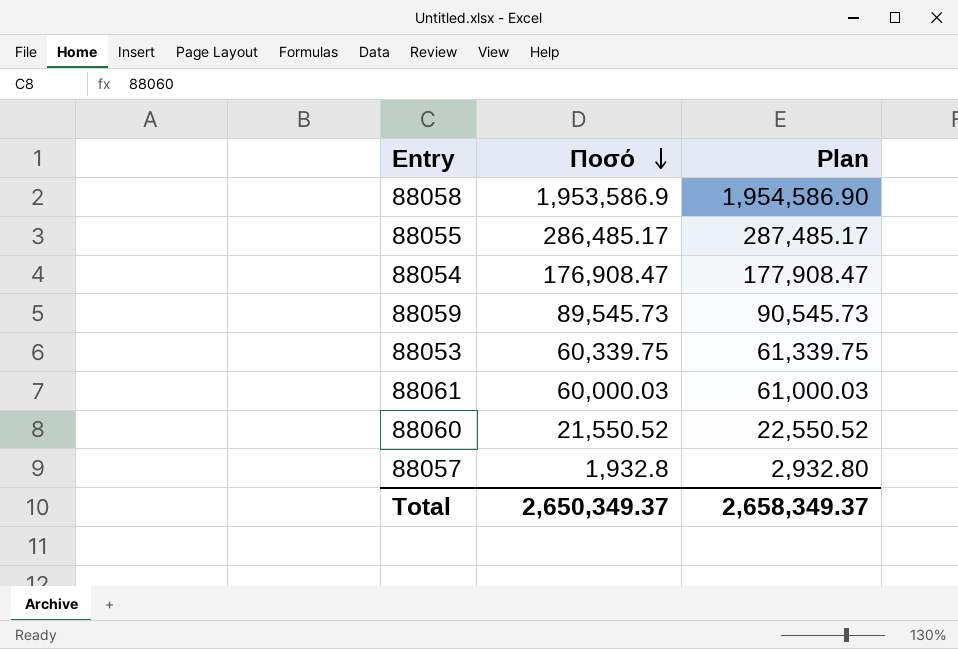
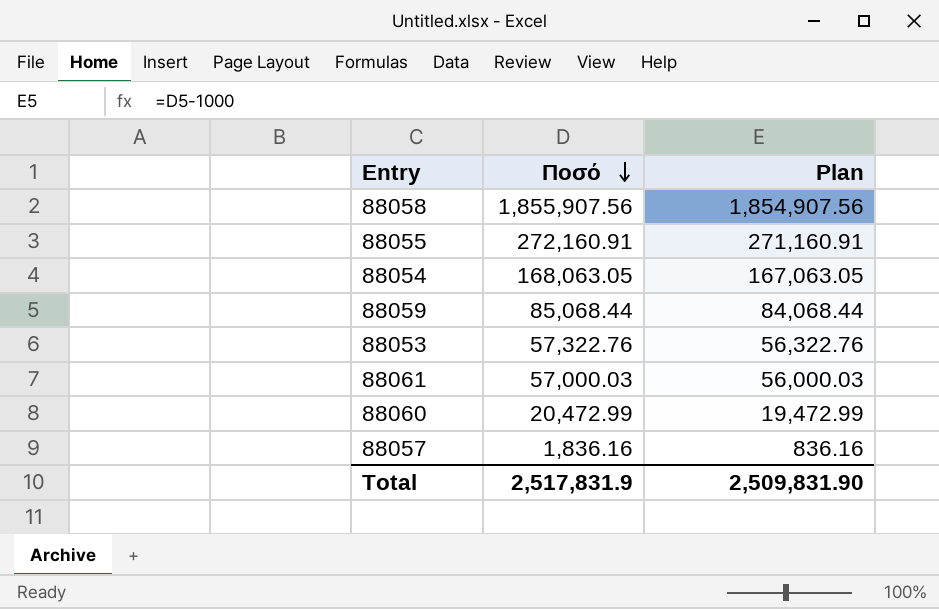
column Plan | formula: [Ποσό] + 1000 -> [Ποσό] - 1000
88058 | Ποσό: 1,953,586.9 -> 1,855,907.56
88055 | Ποσό: 286,485.17 -> 272,160.91
88054 | Ποσό: 176,908.47 -> 168,063.05
88059 | Ποσό: 89,545.73 -> 85,068.44
88053 | Ποσό: 60,339.75 -> 57,322.76
88061 | Ποσό: 60,000.03 -> 57,000.03
88060 | Ποσό: 21,550.52 -> 20,472.99
88057 | Ποσό: 1,932.8 -> 1,836.16
Total | Ποσό: 2,650,349.37 -> 2,517,831.9
Total | Plan: 2,658,349.37 -> 2,509,831.90

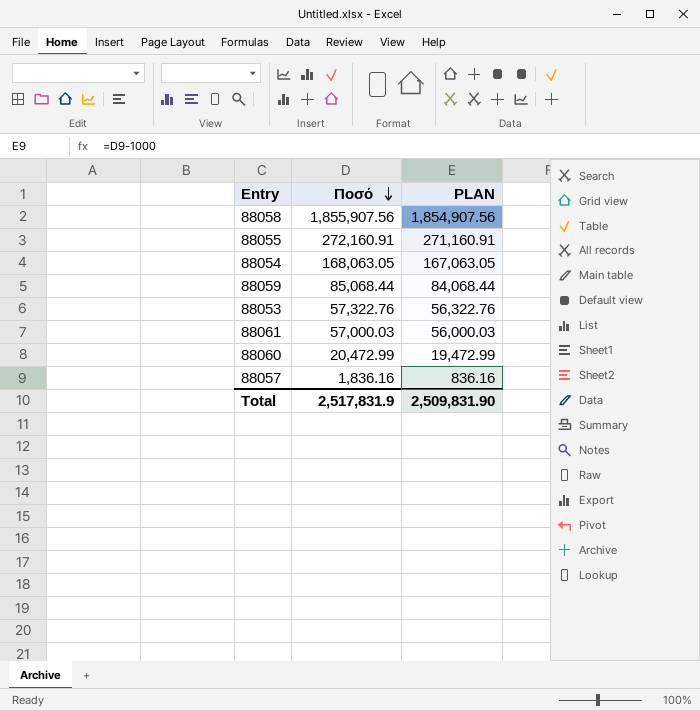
column name: Plan -> PLAN

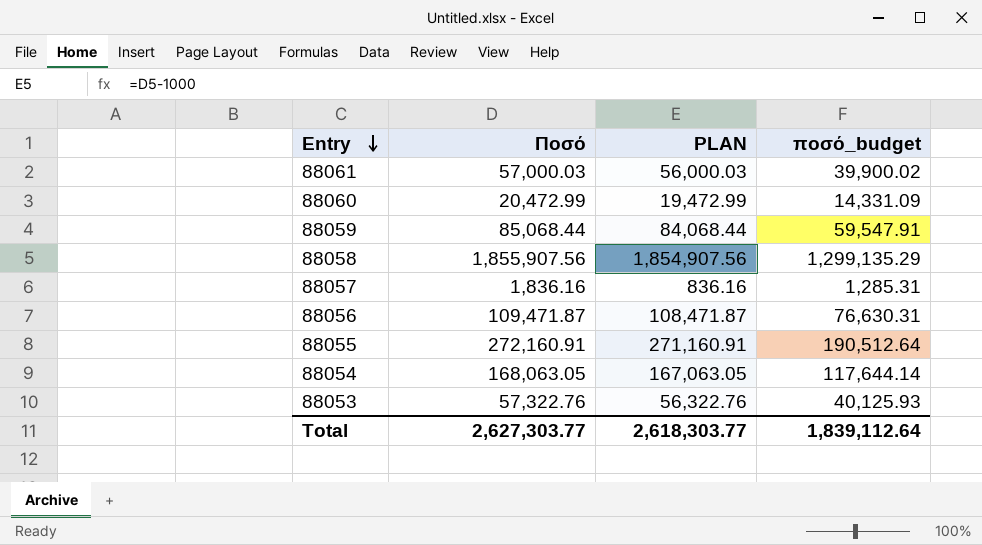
row order: Ποσό descending -> Entry descending
column ποσό_budget | formula: none -> [Ποσό] * 0.7
row 88056: none -> 109,471.87 | 108,471.87 | 76,630.31
Total | Ποσό: 2,517,831.9 -> 2,627,303.77
Total | PLAN: 2,509,831.90 -> 2,618,303.77

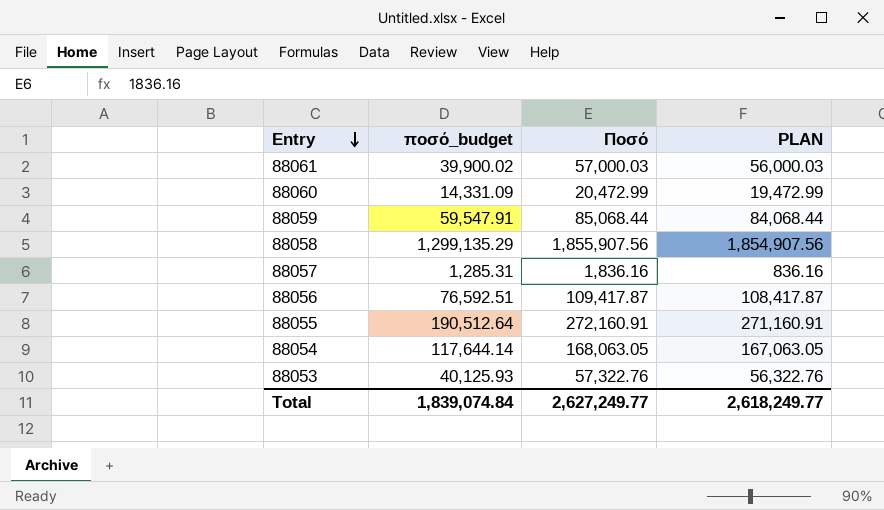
column ποσό_budget | position: 4 -> 2
88056 | ποσό_budget: 76,630.31 -> 76,592.51
88056 | Ποσό: 109,471.87 -> 109,417.87
88056 | PLAN: 108,471.87 -> 108,417.87
Total | ποσό_budget: 1,839,112.64 -> 1,839,074.84
Total | Ποσό: 2,627,303.77 -> 2,627,249.77
Total | PLAN: 2,618,303.77 -> 2,618,249.77

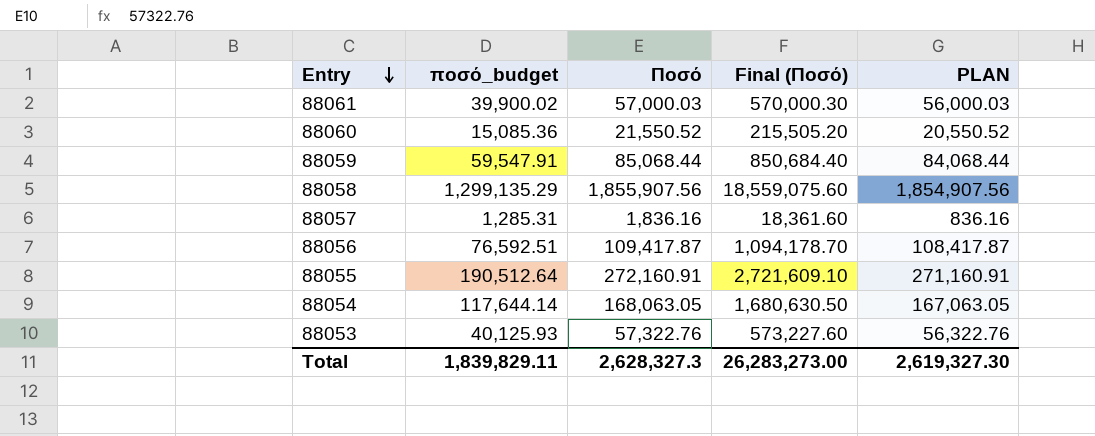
column Final (Ποσό) | formula: none -> [Ποσό] * 10
88060 | ποσό_budget: 14,331.09 -> 15,085.36
88060 | Ποσό: 20,472.99 -> 21,550.52
88060 | PLAN: 19,472.99 -> 20,550.52
Total | ποσό_budget: 1,839,074.84 -> 1,839,829.11
Total | Ποσό: 2,627,249.77 -> 2,628,327.3
Total | PLAN: 2,618,249.77 -> 2,619,327.30

